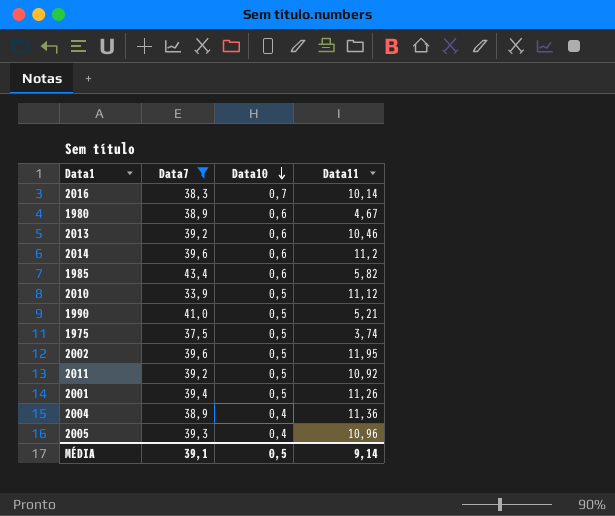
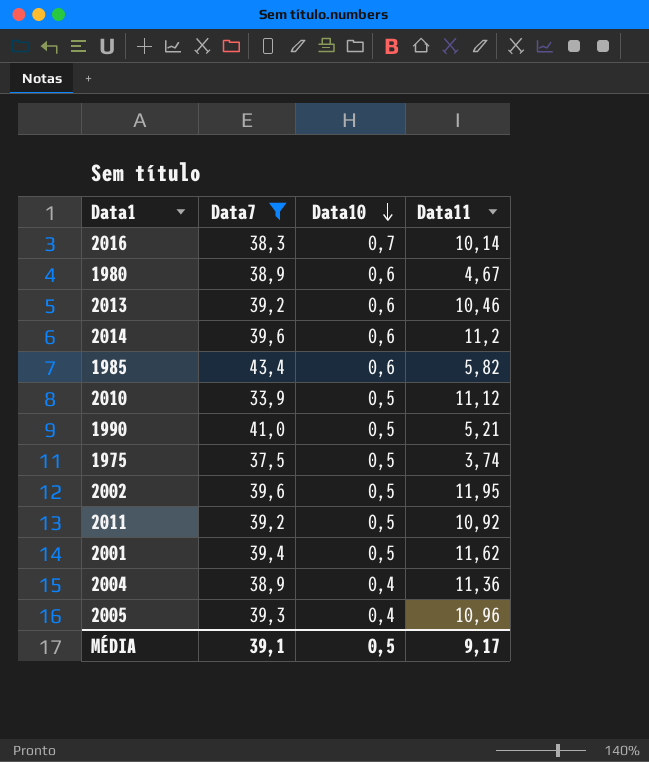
2001 | Data11: 11,26 -> 11,62
MÉDIA | Data11: 9,14 -> 9,17

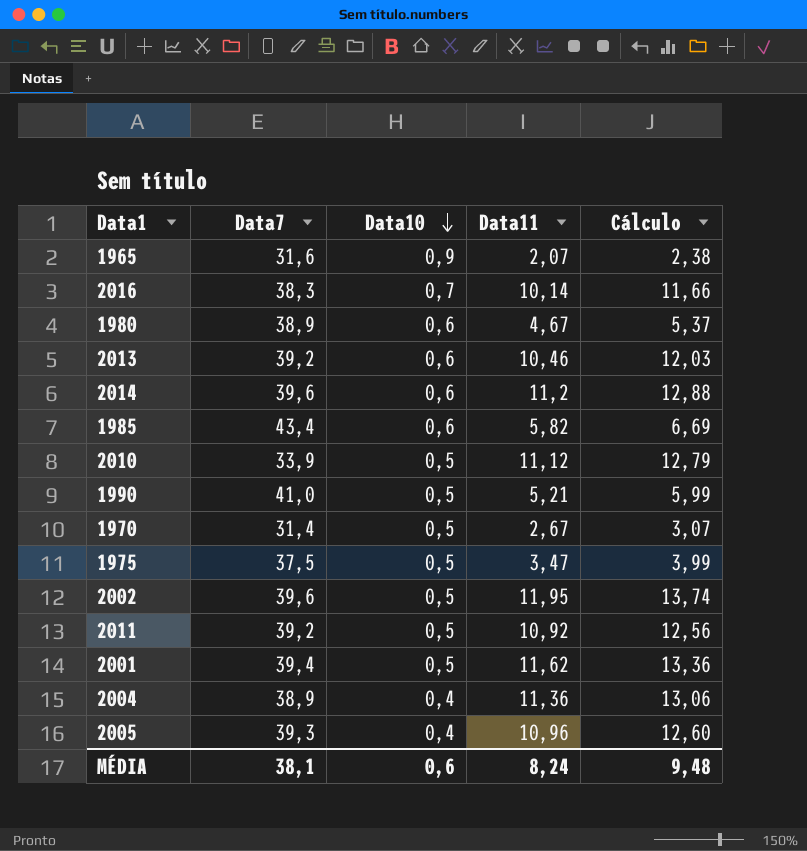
filter: Data7 >= 33,9 -> none
column Cálculo | formula: none -> [Data11] * 1,15
1975 | Data11: 3,74 -> 3,47
MÉDIA | Data7: 39,1 -> 38,1
MÉDIA | Data10: 0,5 -> 0,6
MÉDIA | Data11: 9,17 -> 8,24

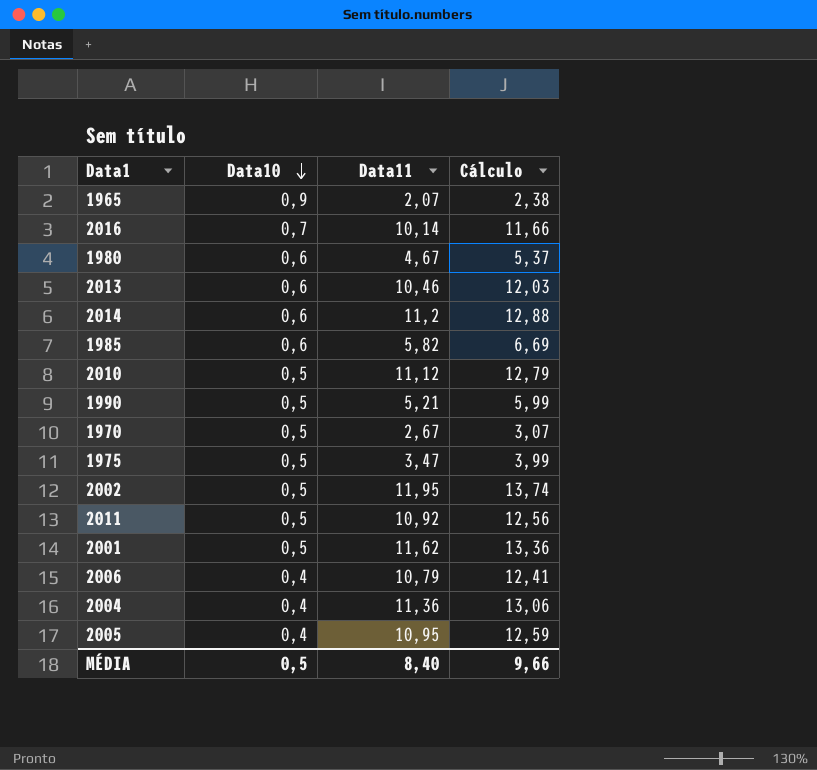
column Data7 | position: 2 -> none
row 2006: none -> 0,4 | 10,79 | 12,41
2005 | Data11: 10,96 -> 10,95
2005 | Cálculo: 12,60 -> 12,59
MÉDIA | Data10: 0,6 -> 0,5
MÉDIA | Data11: 8,24 -> 8,40
MÉDIA | Cálculo: 9,48 -> 9,66

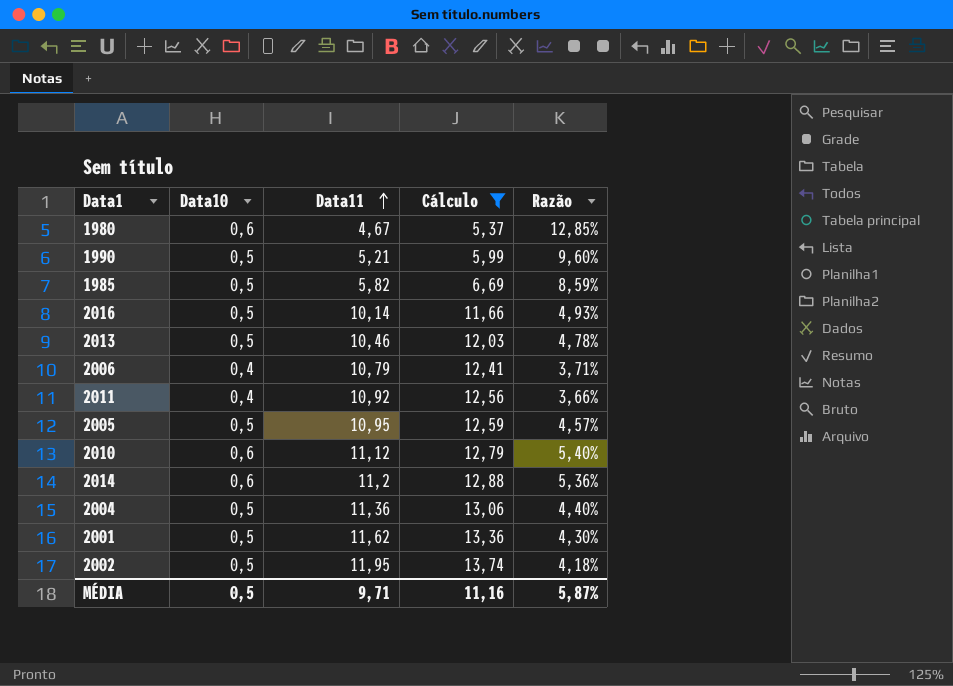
filter: none -> Cálculo >= 5,37
row order: Data10 descending -> Data11 ascending
column Razão | formula: none -> [Data10] / [Data11]
1985 | Data10: 0,6 -> 0,5
2016 | Data10: 0,7 -> 0,5
2013 | Data10: 0,6 -> 0,5
2011 | Data10: 0,5 -> 0,4
2005 | Data10: 0,4 -> 0,5
2010 | Data10: 0,5 -> 0,6
2004 | Data10: 0,4 -> 0,5
MÉDIA | Data11: 8,40 -> 9,71
MÉDIA | Cálculo: 9,66 -> 11,16

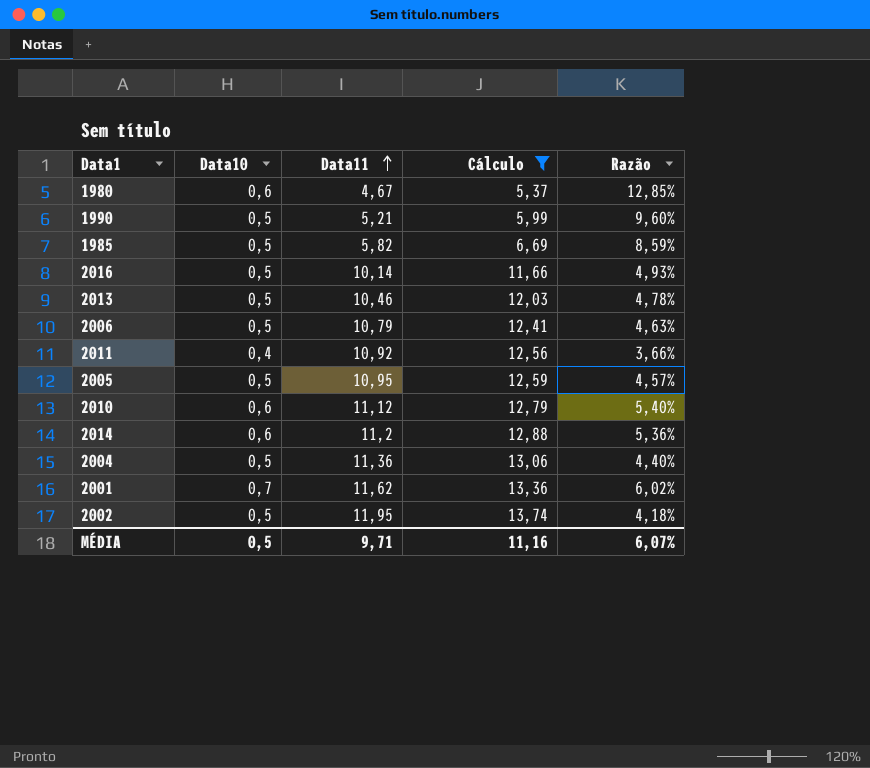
2006 | Data10: 0,4 -> 0,5
2006 | Razão: 3,71% -> 4,63%
2001 | Data10: 0,5 -> 0,7
2001 | Razão: 4,30% -> 6,02%
MÉDIA | Razão: 5,87% -> 6,07%

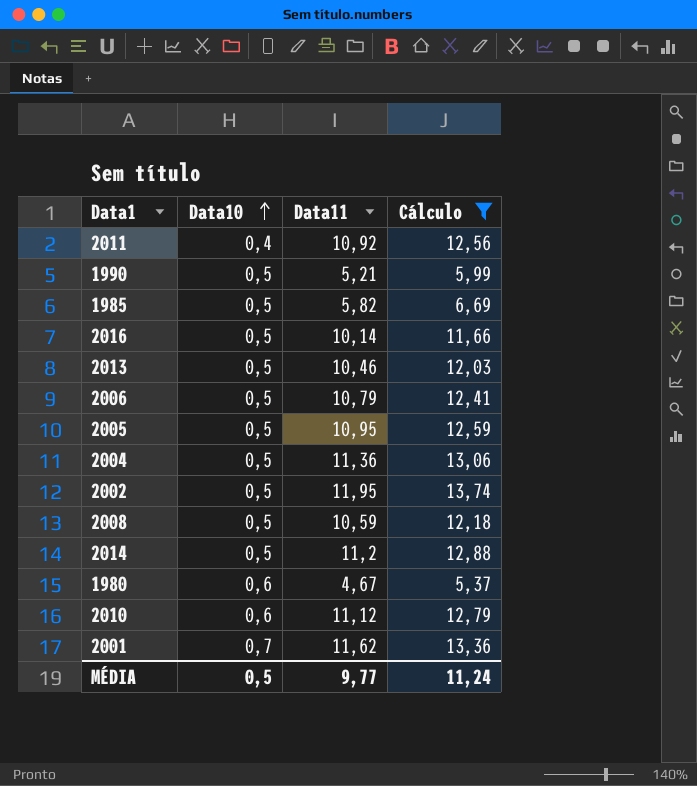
row order: Data11 ascending -> Data10 ascending
column Razão | formula: [Data10] / [Data11] -> none
row 2008: none -> 0,5 | 10,59 | 12,18
2014 | Data10: 0,6 -> 0,5
MÉDIA | Data11: 9,71 -> 9,77
MÉDIA | Cálculo: 11,16 -> 11,24

